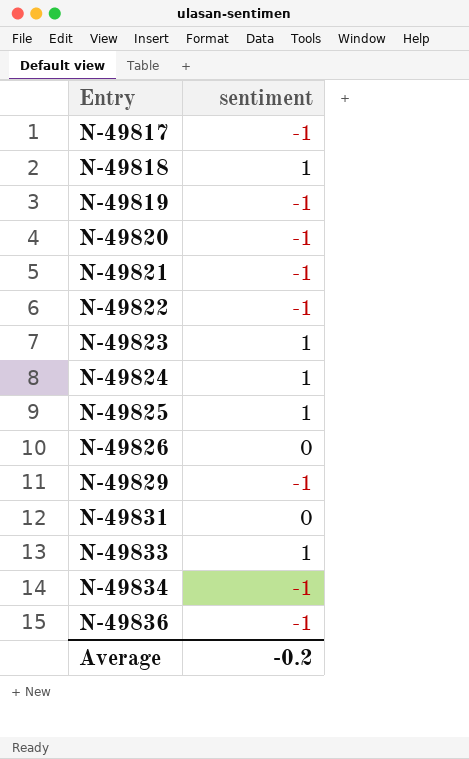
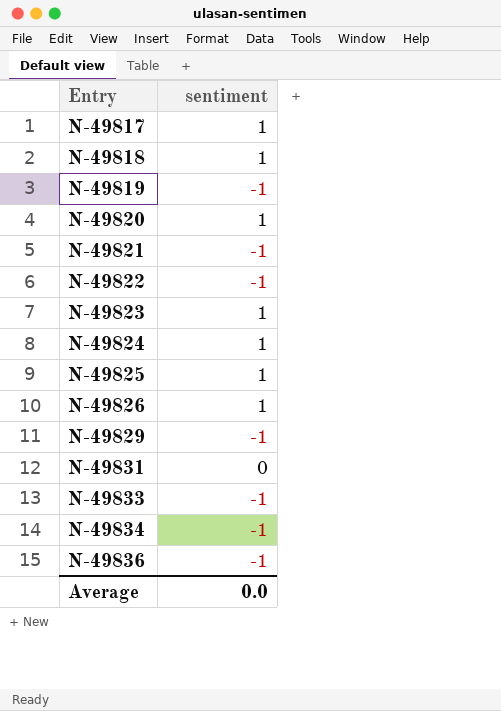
N-49817 | sentiment: -1 -> 1
N-49820 | sentiment: -1 -> 1
N-49826 | sentiment: 0 -> 1
N-49833 | sentiment: 1 -> -1
Average | sentiment: -0.2 -> 0.0

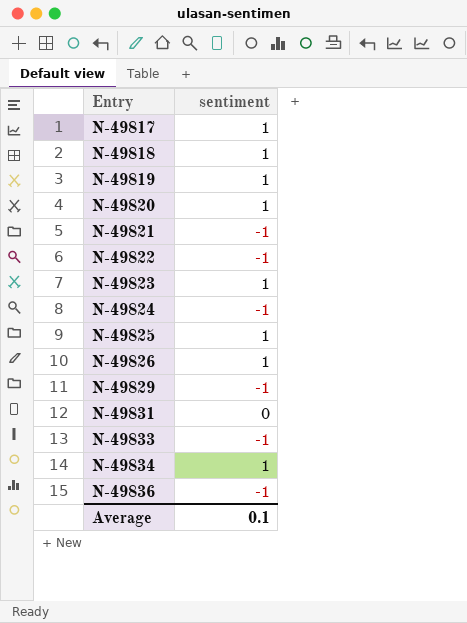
N-49819 | sentiment: -1 -> 1
N-49824 | sentiment: 1 -> -1
N-49834 | sentiment: -1 -> 1
Average | sentiment: 0.0 -> 0.1

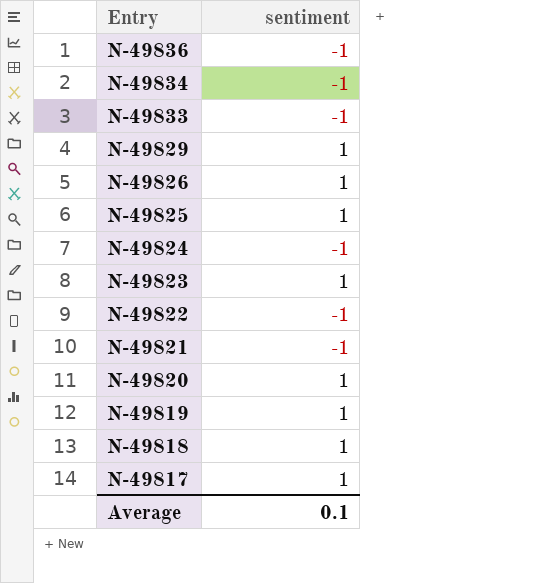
row order: Entry ascending -> Entry descending
row N-49831: 0 -> none
N-49834 | sentiment: 1 -> -1
N-49829 | sentiment: -1 -> 1

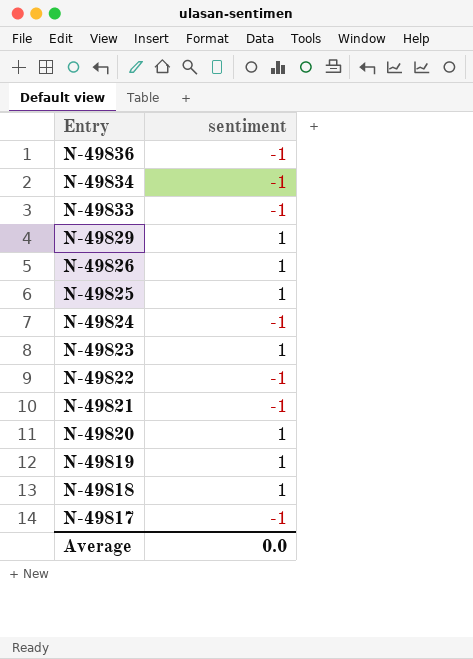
N-49817 | sentiment: 1 -> -1
Average | sentiment: 0.1 -> 0.0

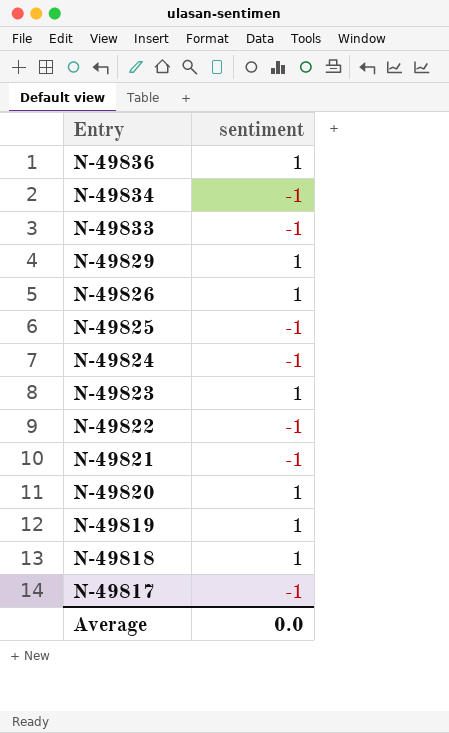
N-49836 | sentiment: -1 -> 1
N-49825 | sentiment: 1 -> -1

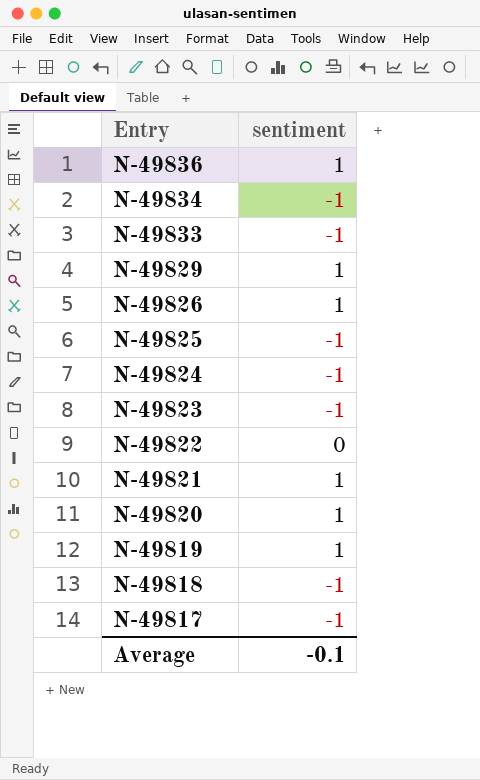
N-49823 | sentiment: 1 -> -1
N-49822 | sentiment: -1 -> 0
N-49821 | sentiment: -1 -> 1
N-49818 | sentiment: 1 -> -1
Average | sentiment: 0.0 -> -0.1

